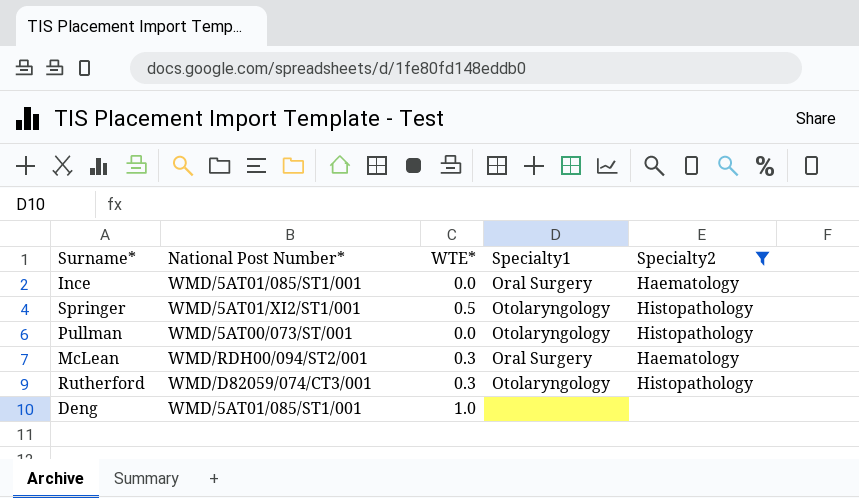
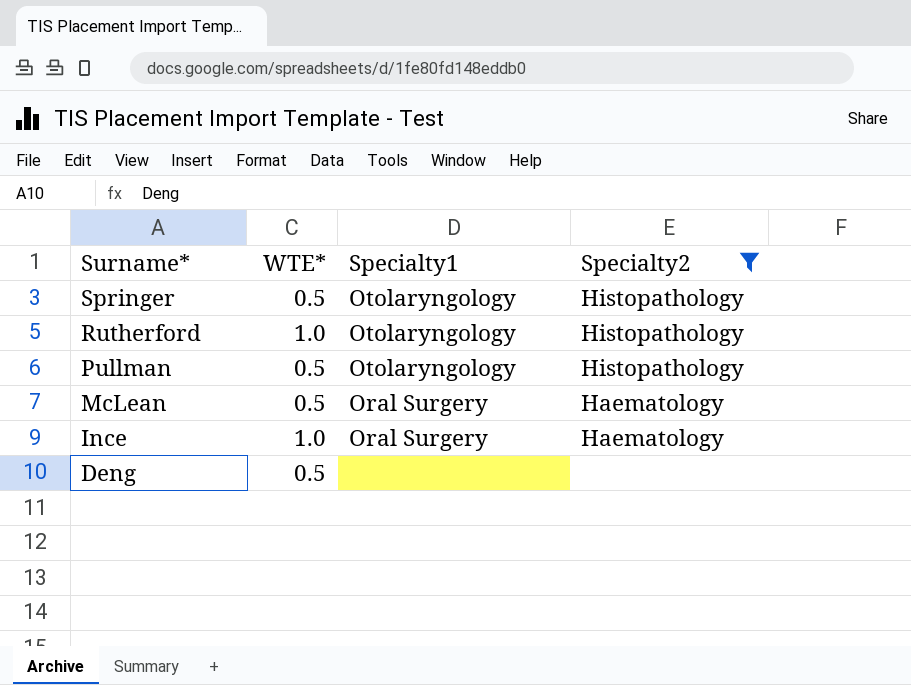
row order: none -> Surname* descending
column National Post Number* | position: 2 -> none
Rutherford | WTE*: 0.3 -> 1.0
Pullman | WTE*: 0.0 -> 0.5
McLean | WTE*: 0.3 -> 0.5
Ince | WTE*: 0.0 -> 1.0
Deng | WTE*: 1.0 -> 0.5

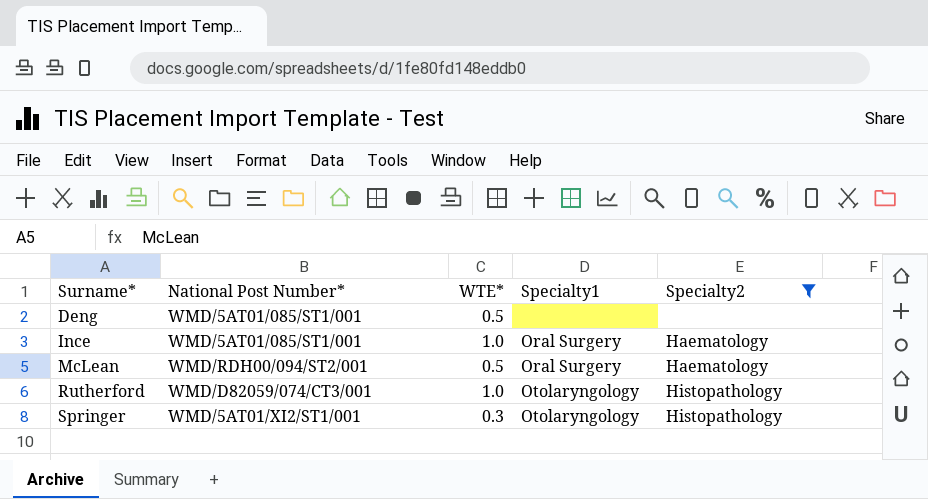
row order: Surname* descending -> Surname* ascending
column National Post Number* | position: none -> 2
row Pullman: 0.5 | Otolaryngology | Histopathology -> none
Springer | WTE*: 0.5 -> 0.3

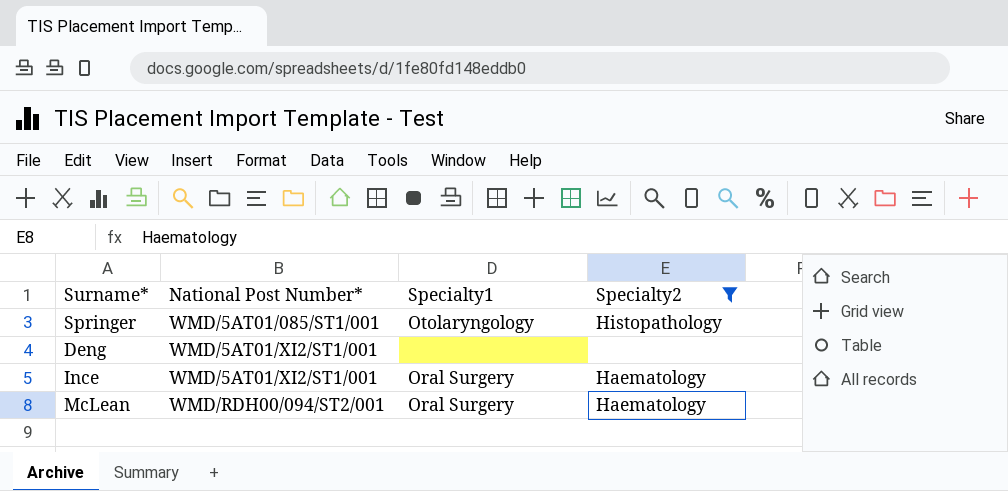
row order: Surname* ascending -> National Post Number* ascending
column WTE* | position: 3 -> none
row Rutherford: WMD/D82059/074/CT3/001 | 1.0 | Otolaryngology | Histopathology -> none
Springer | National Post Number*: WMD/5AT01/XI2/ST1/001 -> WMD/5AT01/085/ST1/001
Deng | National Post Number*: WMD/5AT01/085/ST1/001 -> WMD/5AT01/XI2/ST1/001
Ince | National Post Number*: WMD/5AT01/085/ST1/001 -> WMD/5AT01/XI2/ST1/001

